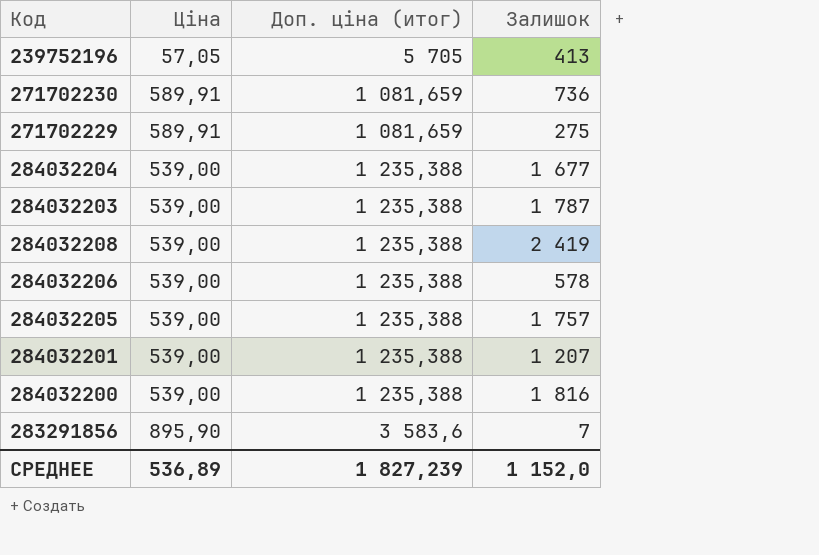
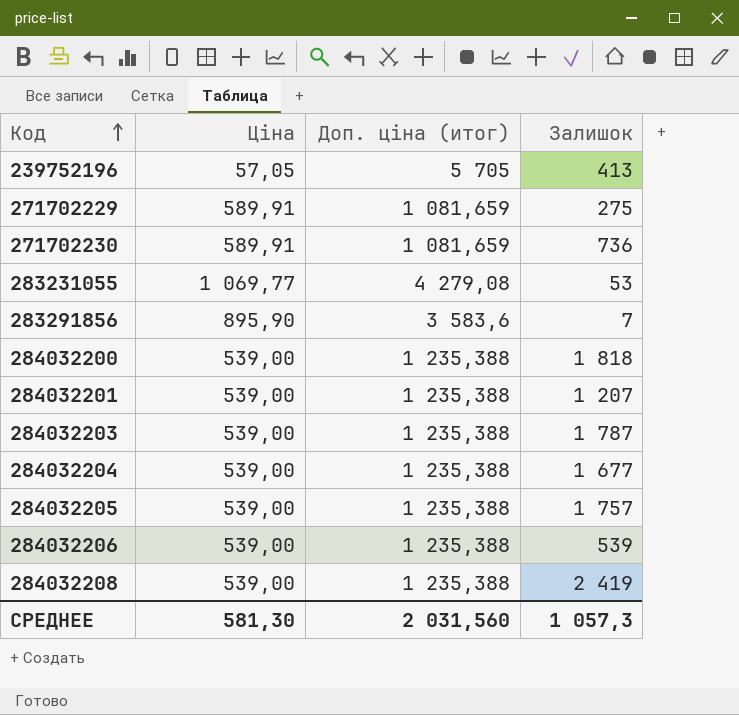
row order: none -> Код ascending
row 283231055: none -> 1 069,77 | 4 279,08 | 53
284032200 | Залишок: 1 816 -> 1 818
284032206 | Залишок: 578 -> 539
СРЕДНЕЕ | Ціна: 536,89 -> 581,30
СРЕДНЕЕ | Доп. ціна (итог): 1 827,239 -> 2 031,560
СРЕДНЕЕ | Залишок: 1 152,0 -> 1 057,3

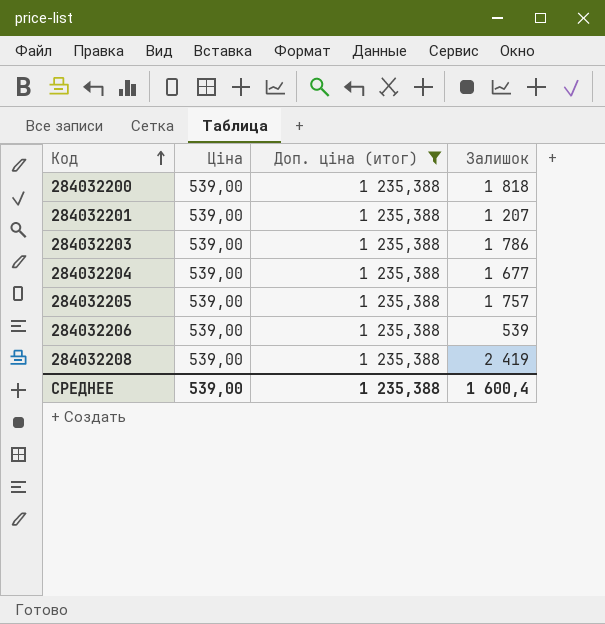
filter: none -> Доп. ціна (итог) = 1 235,388
284032203 | Залишок: 1 787 -> 1 786
СРЕДНЕЕ | Ціна: 581,30 -> 539,00
СРЕДНЕЕ | Доп. ціна (итог): 2 031,560 -> 1 235,388
СРЕДНЕЕ | Залишок: 1 057,3 -> 1 600,4

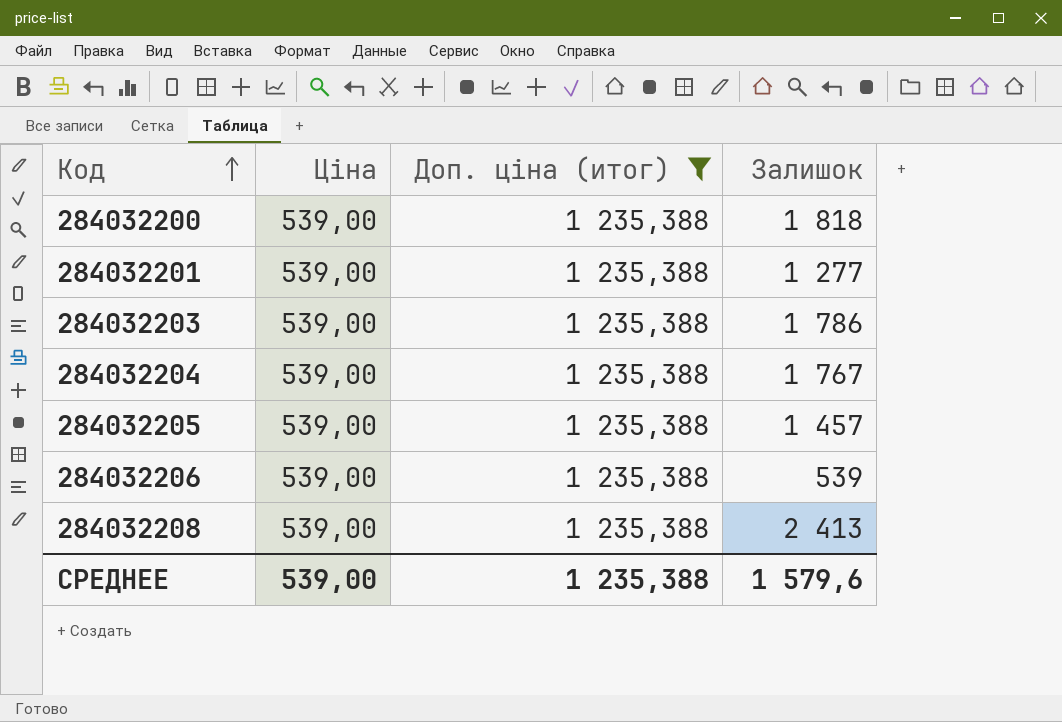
284032201 | Залишок: 1 207 -> 1 277
284032204 | Залишок: 1 677 -> 1 767
284032205 | Залишок: 1 757 -> 1 457
284032208 | Залишок: 2 419 -> 2 413
СРЕДНЕЕ | Залишок: 1 600,4 -> 1 579,6

